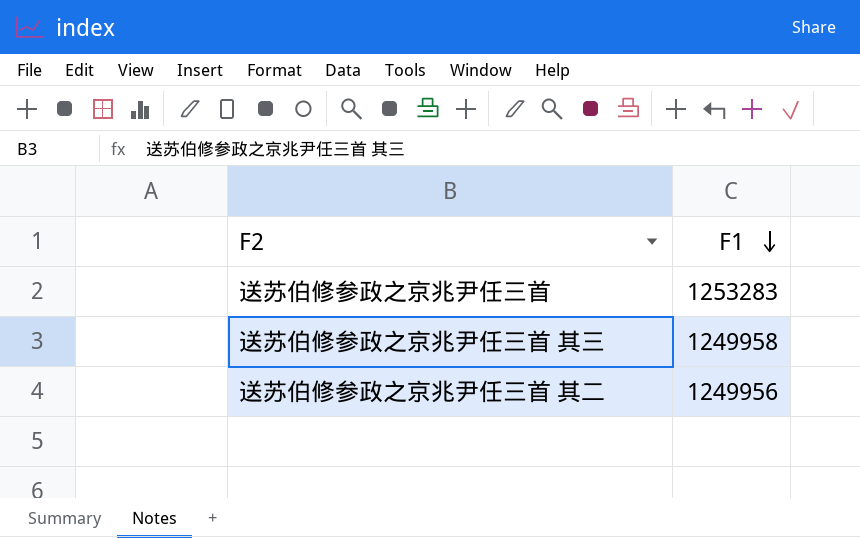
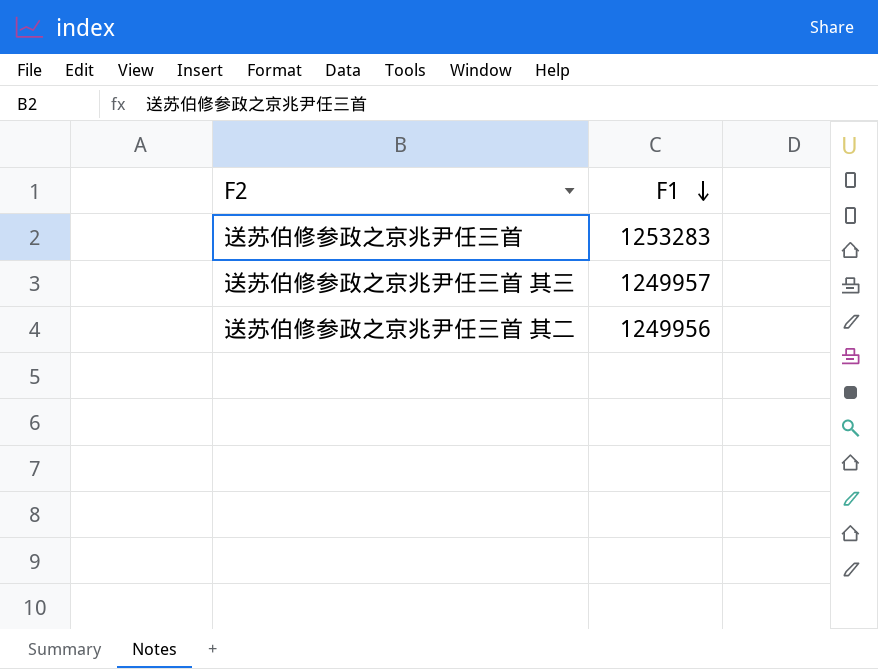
送苏伯修参政之京兆尹任三首 其三 | F1: 1249958 -> 1249957

